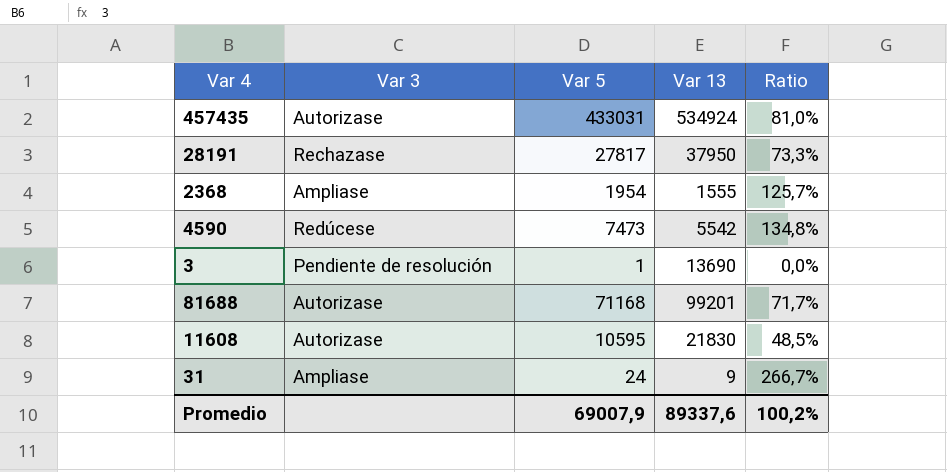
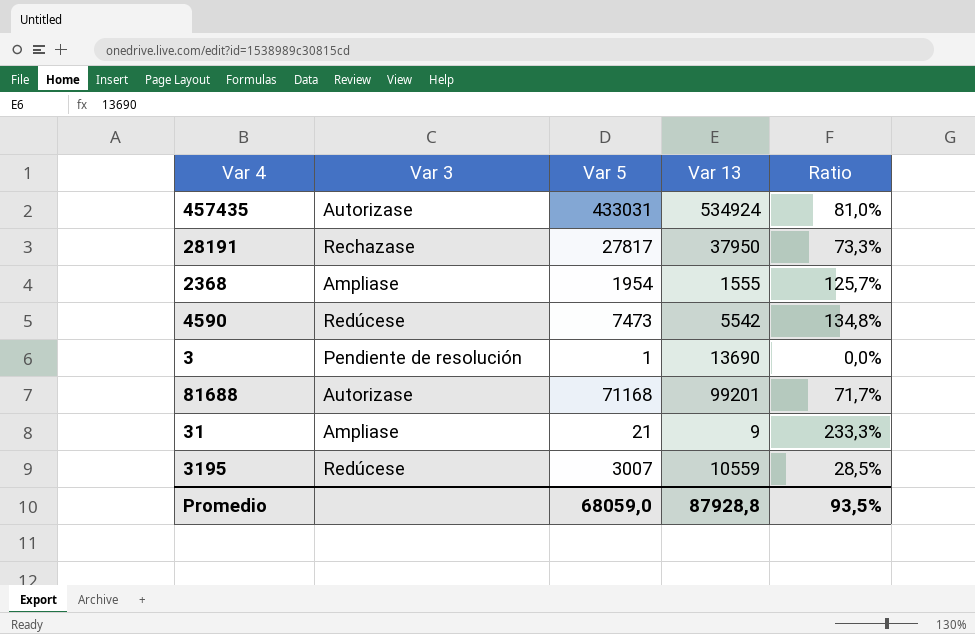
row 11608: Autorizase | 10595 | 21830 | 48,5% -> none
31 | Var 5: 24 -> 21
31 | Ratio: 266,7% -> 233,3%
row 3195: none -> Redúcese | 3007 | 10559 | 28,5%
Promedio | Var 5: 69007,9 -> 68059,0
Promedio | Var 13: 89337,6 -> 87928,8
Promedio | Ratio: 100,2% -> 93,5%

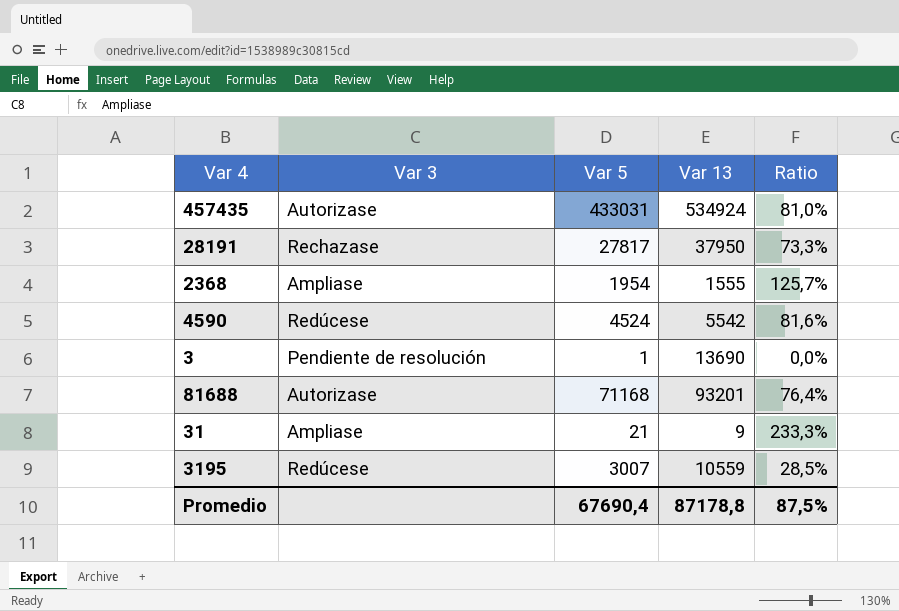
4590 | Var 5: 7473 -> 4524
4590 | Ratio: 134,8% -> 81,6%
81688 | Var 13: 99201 -> 93201
81688 | Ratio: 71,7% -> 76,4%
Promedio | Var 5: 68059,0 -> 67690,4
Promedio | Var 13: 87928,8 -> 87178,8
Promedio | Ratio: 93,5% -> 87,5%

